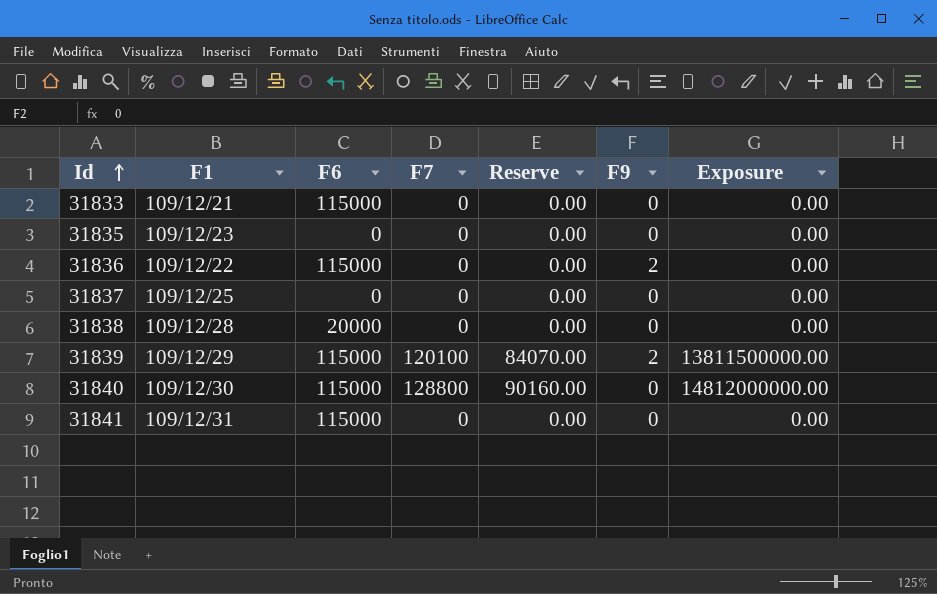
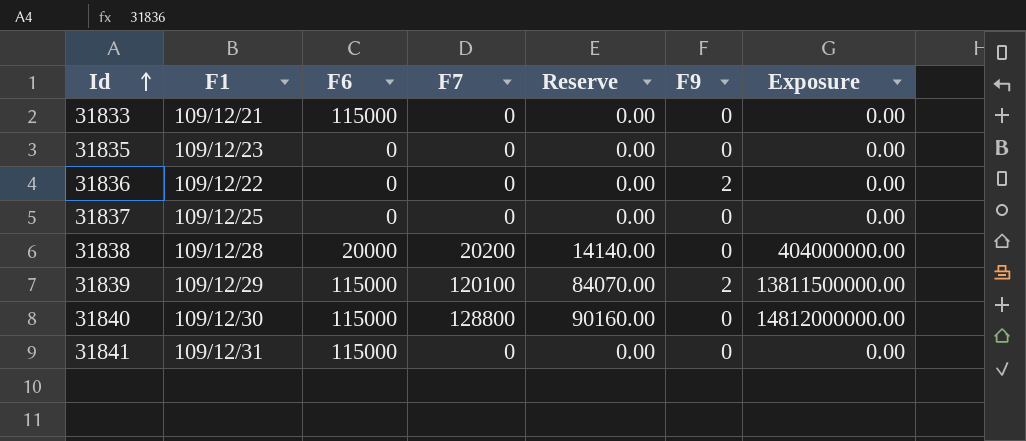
31836 | F6: 115000 -> 0
31838 | F7: 0 -> 20200
31838 | Reserve: 0.00 -> 14140.00
31838 | Exposure: 0.00 -> 404000000.00

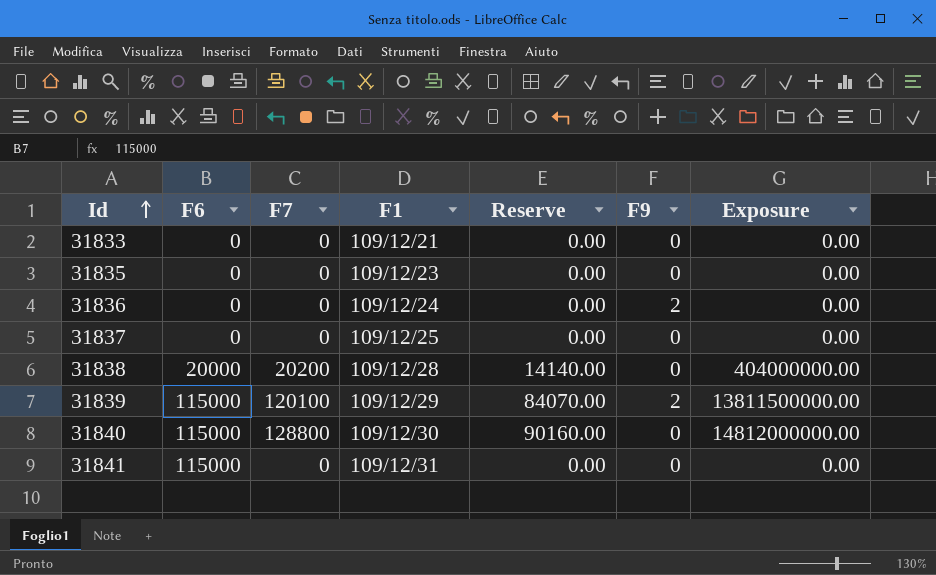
column F1 | position: 2 -> 4
31833 | F6: 115000 -> 0
31836 | F1: 109/12/22 -> 109/12/24

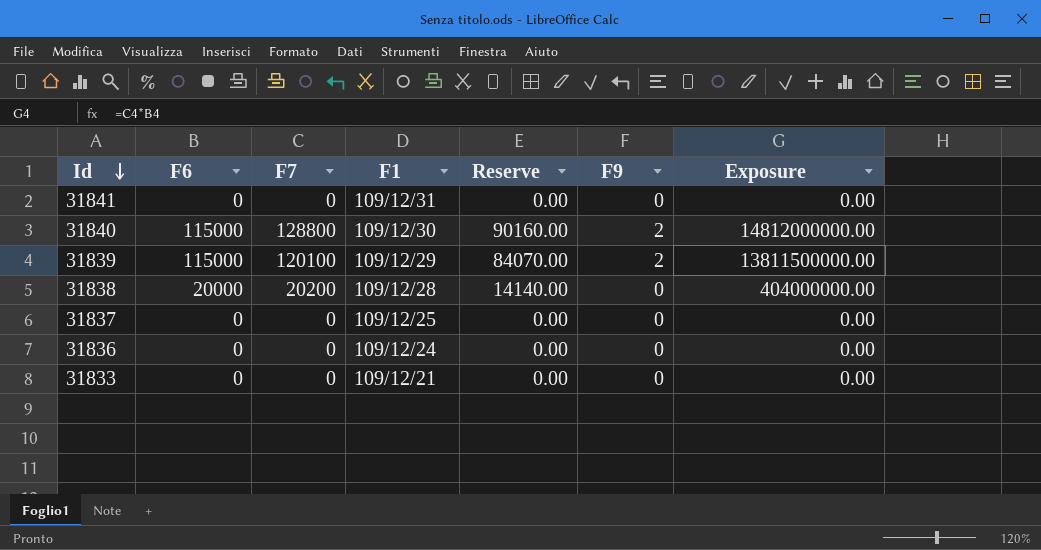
row order: Id ascending -> Id descending
row 31835: 0 | 0 | 109/12/23 | 0.00 | 0 | 0.00 -> none
31841 | F6: 115000 -> 0
31840 | F9: 0 -> 2
31836 | F9: 2 -> 0

